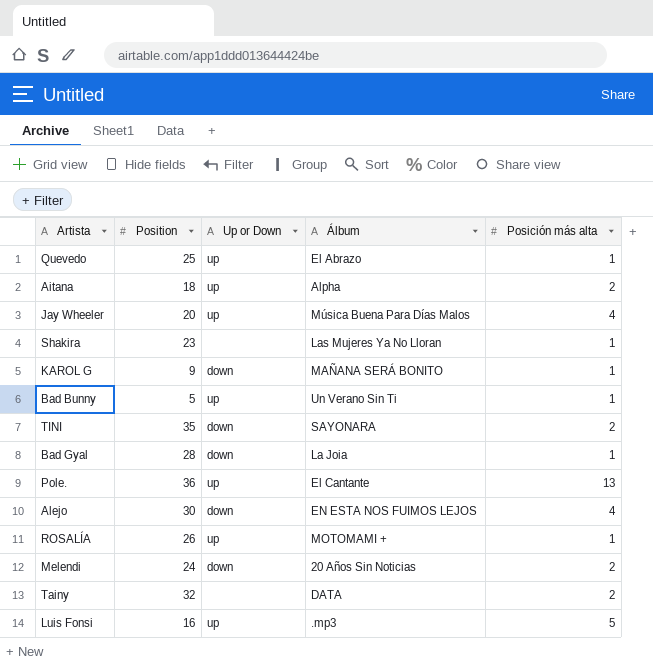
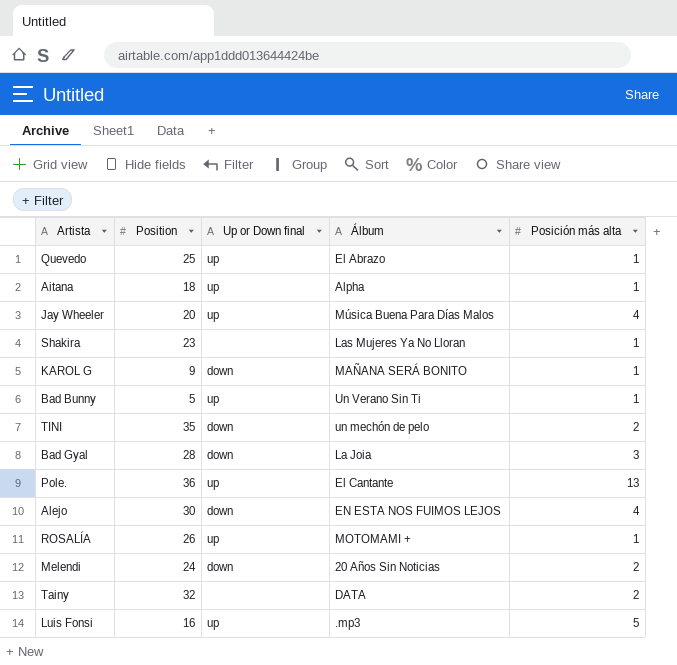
column name: Up or Down -> Up or Down final
Aitana | Posición más alta: 2 -> 1
TINI | Álbum: SAYONARA -> un mechón de pelo
Bad Gyal | Posición más alta: 1 -> 3

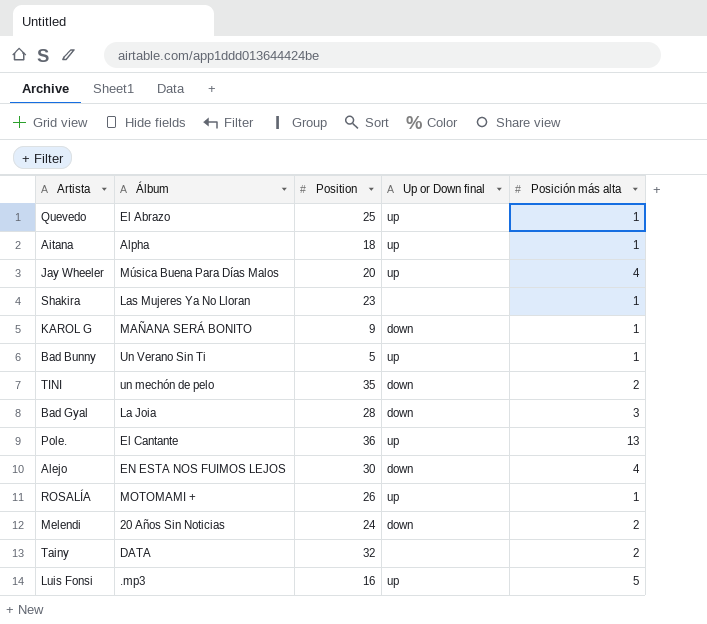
column Álbum | position: 4 -> 2

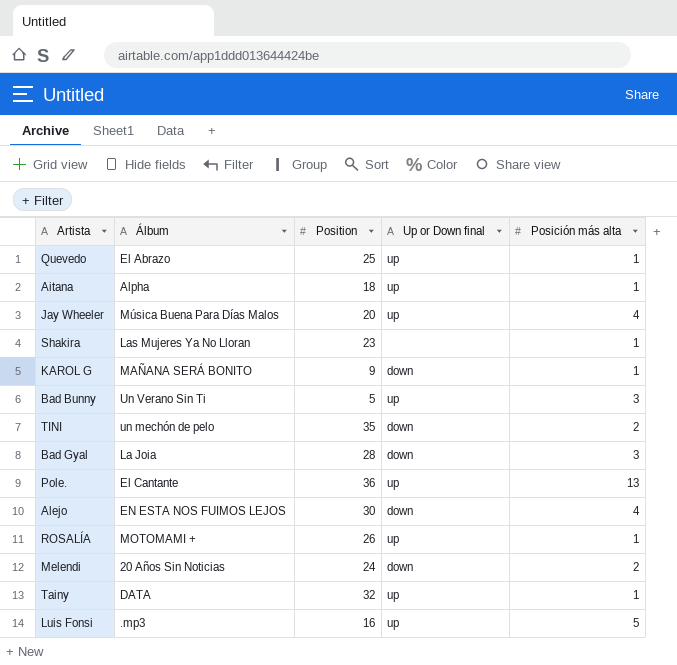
Bad Bunny | Posición más alta: 1 -> 3
Tainy | Up or Down final: none -> up
Tainy | Posición más alta: 2 -> 1

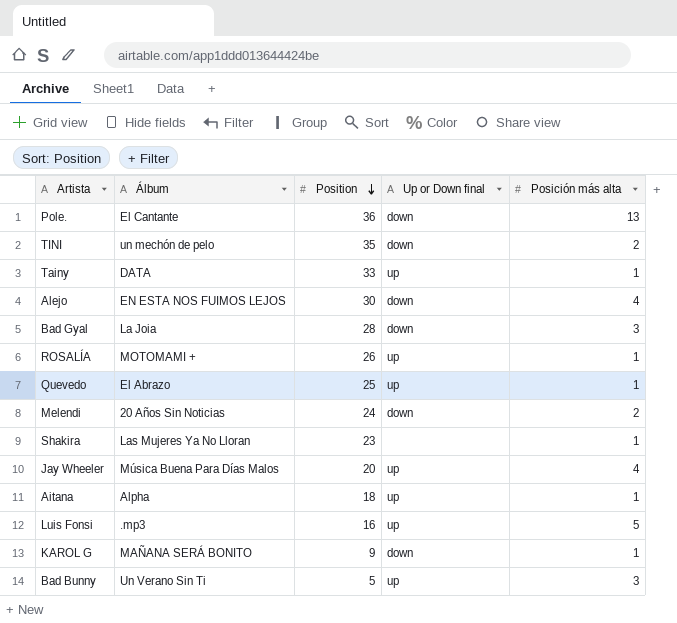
row order: none -> Position descending
Pole. | Up or Down final: up -> down
Tainy | Position: 32 -> 33

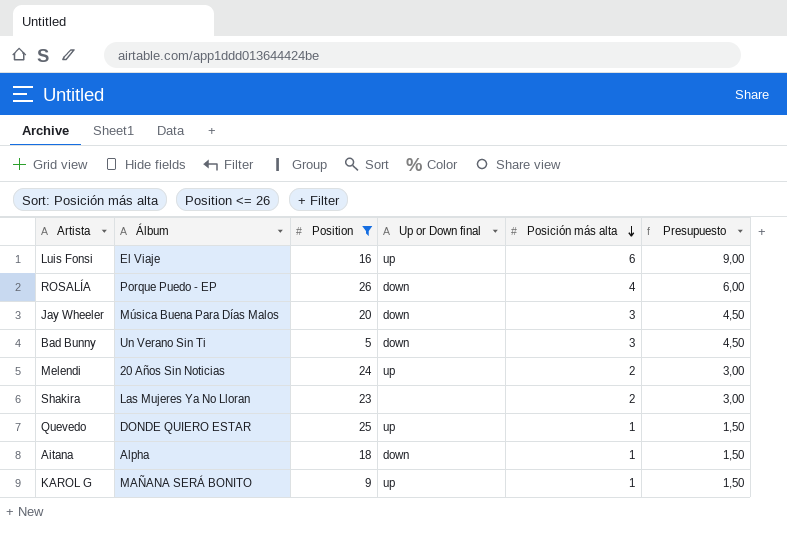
filter: none -> Position <= 26
row order: Position descending -> Posición más alta descending
column Presupuesto | formula: none -> [Posición más alta] * 1,5
Luis Fonsi | Álbum: .mp3 -> El Viaje
Luis Fonsi | Posición más alta: 5 -> 6
ROSALÍA | Álbum: MOTOMAMI + -> Porque Puedo - EP
ROSALÍA | Up or Down final: up -> down
ROSALÍA | Posición más alta: 1 -> 4
Jay Wheeler | Up or Down final: up -> down
Jay Wheeler | Posición más alta: 4 -> 3
Bad Bunny | Up or Down final: up -> down
Melendi | Up or Down final: down -> up
Shakira | Posición más alta: 1 -> 2
Quevedo | Álbum: El Abrazo -> DONDE QUIERO ESTAR
Aitana | Up or Down final: up -> down
KAROL G | Up or Down final: down -> up

